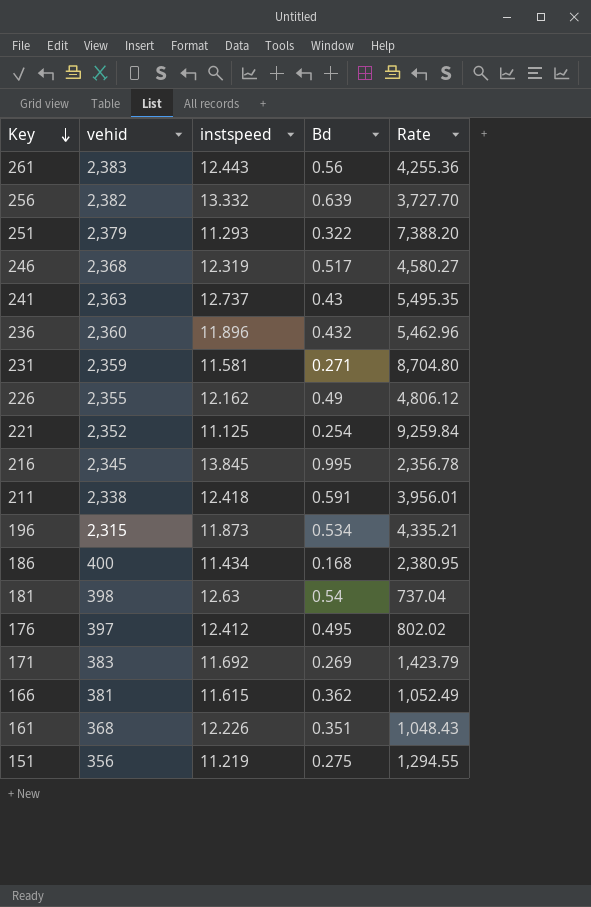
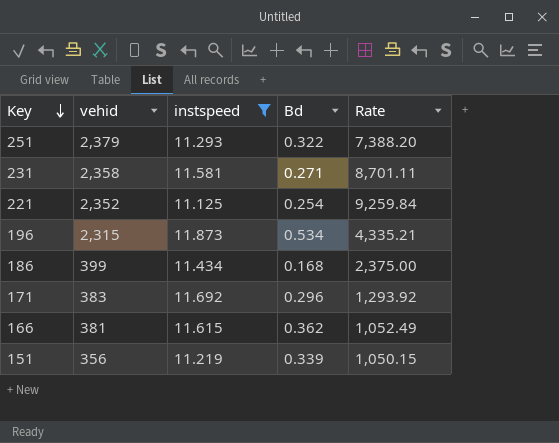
filter: none -> instspeed <= 11.873
231 | vehid: 2,359 -> 2,358
231 | Rate: 8,704.80 -> 8,701.11
186 | vehid: 400 -> 399
186 | Rate: 2,380.95 -> 2,375.00
171 | Bd: 0.269 -> 0.296
171 | Rate: 1,423.79 -> 1,293.92
151 | Bd: 0.275 -> 0.339
151 | Rate: 1,294.55 -> 1,050.15

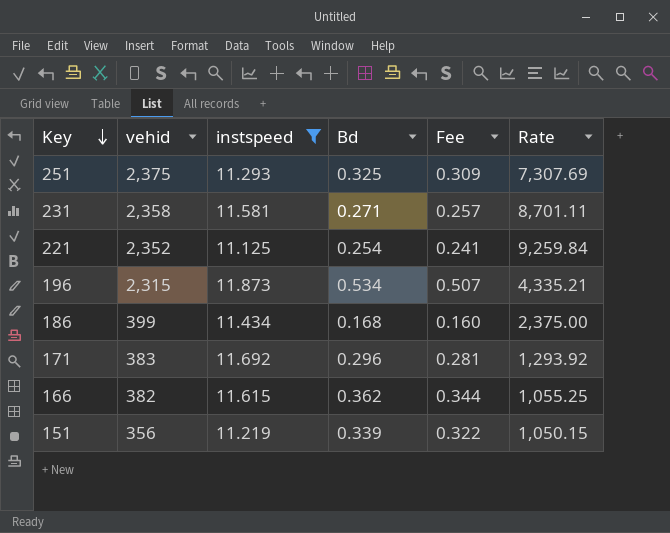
column Fee | formula: none -> [Bd] * 0.95
251 | vehid: 2,379 -> 2,375
251 | Bd: 0.322 -> 0.325
251 | Rate: 7,388.20 -> 7,307.69
166 | vehid: 381 -> 382
166 | Rate: 1,052.49 -> 1,055.25

